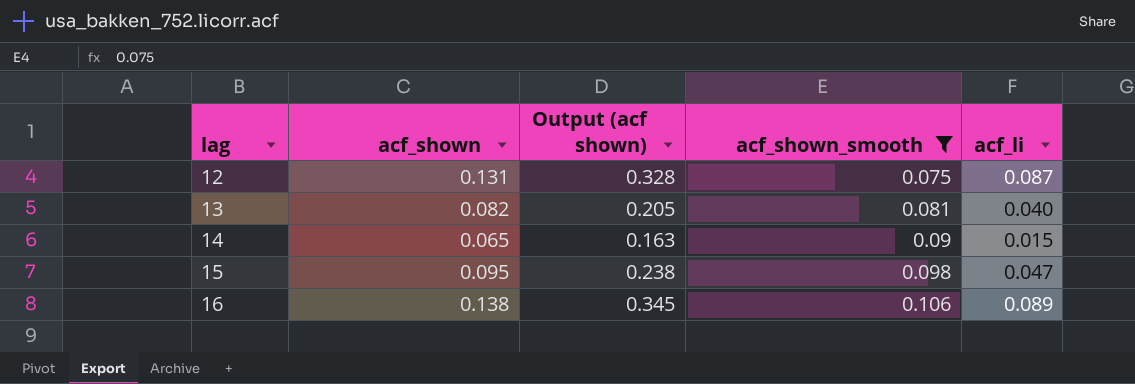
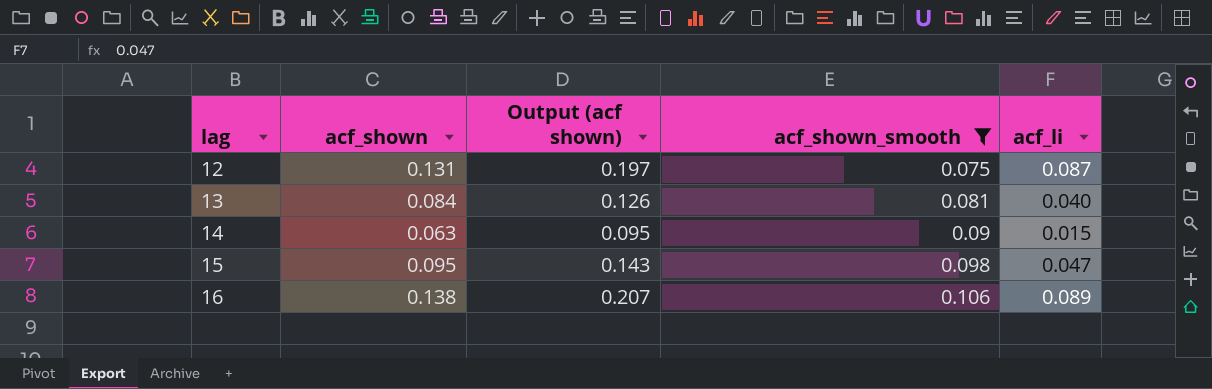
column Output (acf shown) | formula: [acf_shown] * 2.5 -> [acf_shown] * 1.5
13 | acf_shown: 0.082 -> 0.084
14 | acf_shown: 0.065 -> 0.063

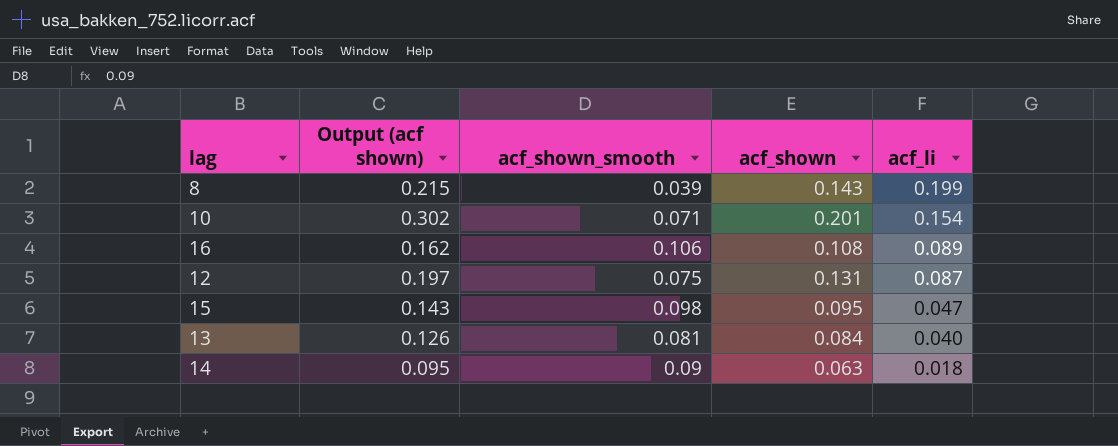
filter: acf_shown_smooth >= 0.075 -> none
row order: lag ascending -> acf_li descending
column acf_shown | position: 2 -> 4
16 | Output (acf shown): 0.207 -> 0.162
16 | acf_shown: 0.138 -> 0.108
14 | acf_li: 0.015 -> 0.018

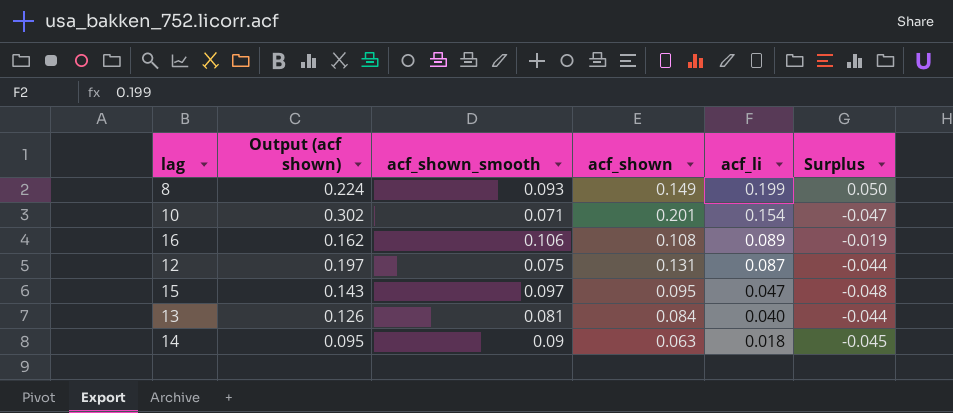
column Surplus | formula: none -> [acf_li] - [acf_shown]
8 | Output (acf shown): 0.215 -> 0.224
8 | acf_shown_smooth: 0.039 -> 0.093
8 | acf_shown: 0.143 -> 0.149
15 | acf_shown_smooth: 0.098 -> 0.097

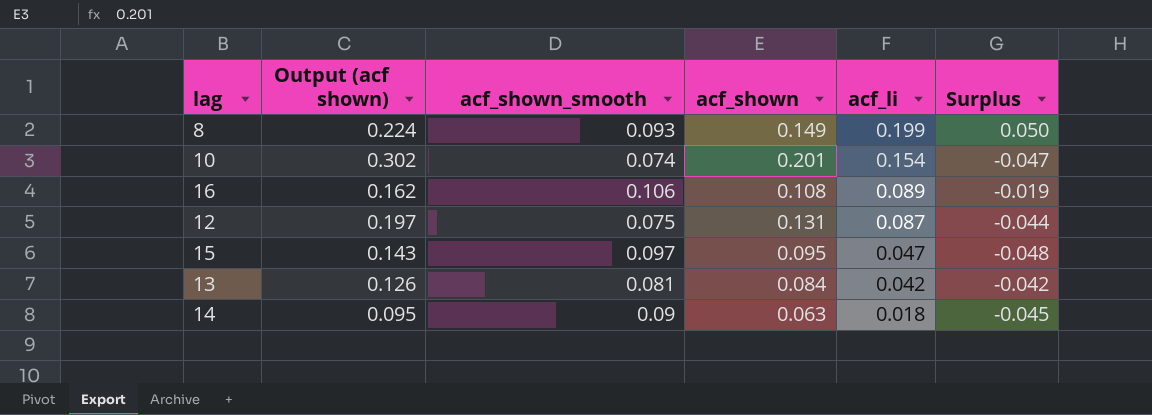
10 | acf_shown_smooth: 0.071 -> 0.074
13 | acf_li: 0.040 -> 0.042
13 | Surplus: -0.044 -> -0.042

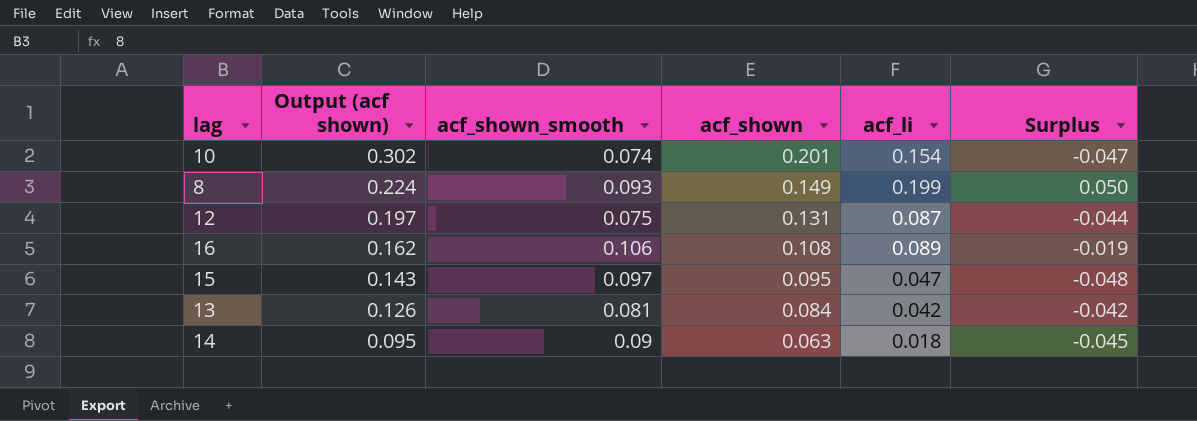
row order: acf_li descending -> Output (acf shown) descending

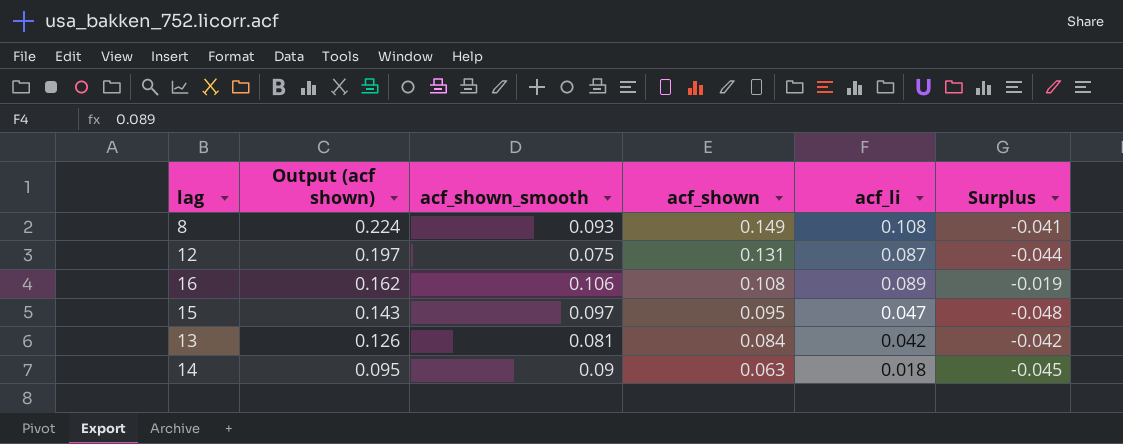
row 10: 0.302 | 0.074 | 0.201 | 0.154 | -0.047 -> none
8 | acf_li: 0.199 -> 0.108
8 | Surplus: 0.050 -> -0.041

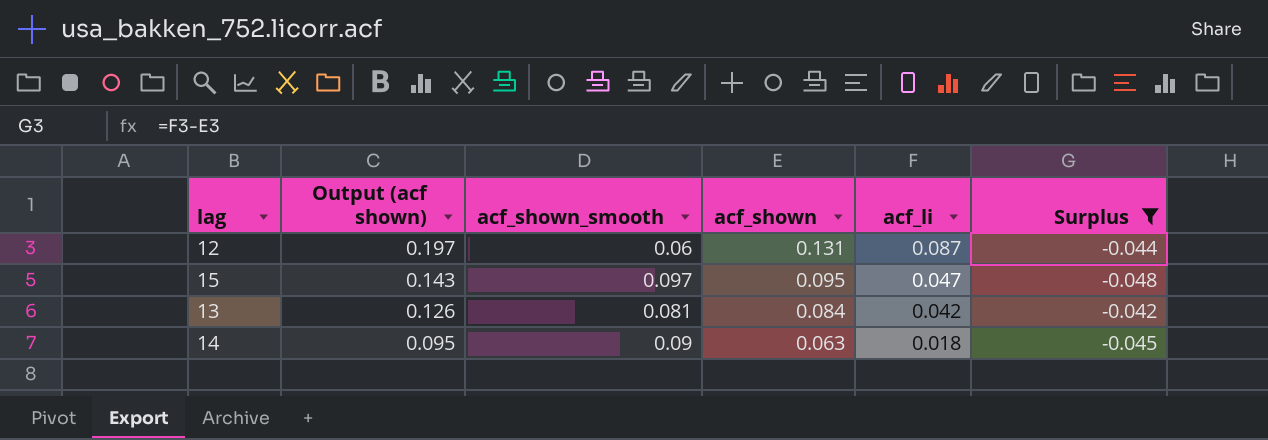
filter: none -> Surplus <= -0.042
12 | acf_shown_smooth: 0.075 -> 0.06

